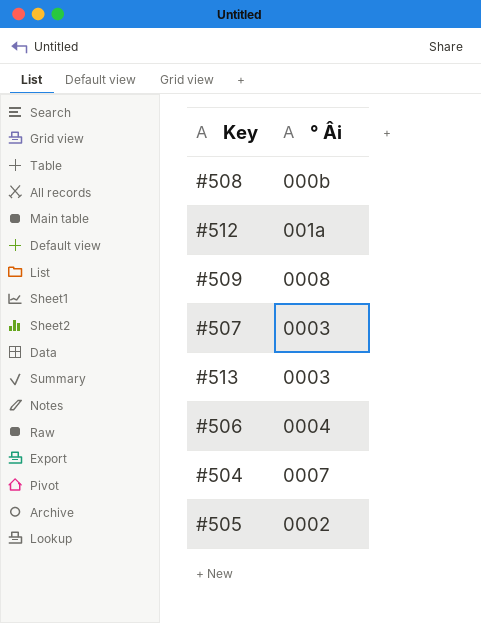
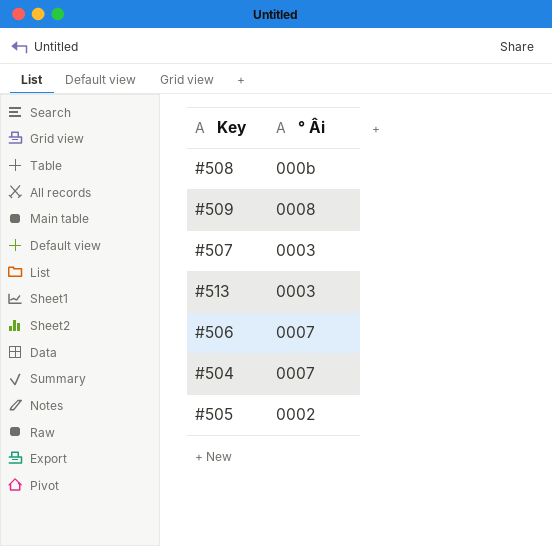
row #512: 001a -> none
#506 | ° Âi: 0004 -> 0007

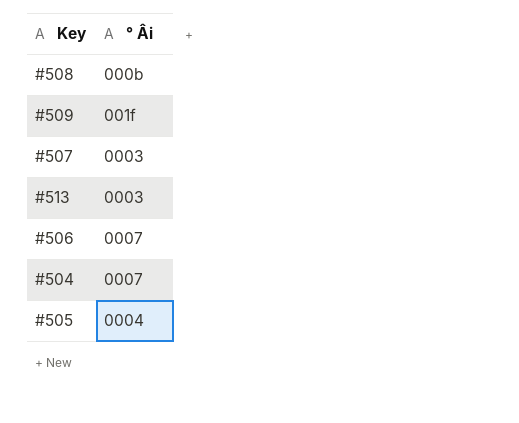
#509 | ° Âi: 0008 -> 001f
#505 | ° Âi: 0002 -> 0004

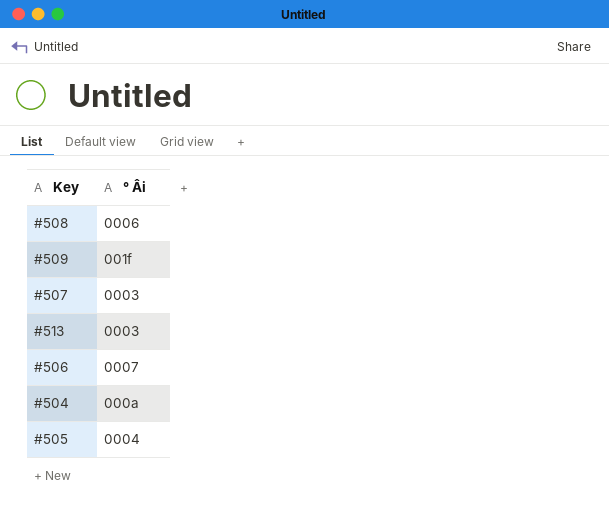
#508 | ° Âi: 000b -> 0006
#504 | ° Âi: 0007 -> 000a

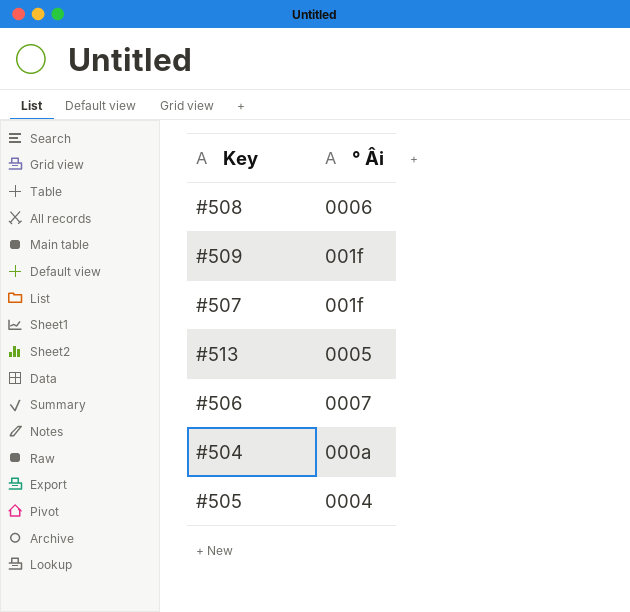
#507 | ° Âi: 0003 -> 001f
#513 | ° Âi: 0003 -> 0005

